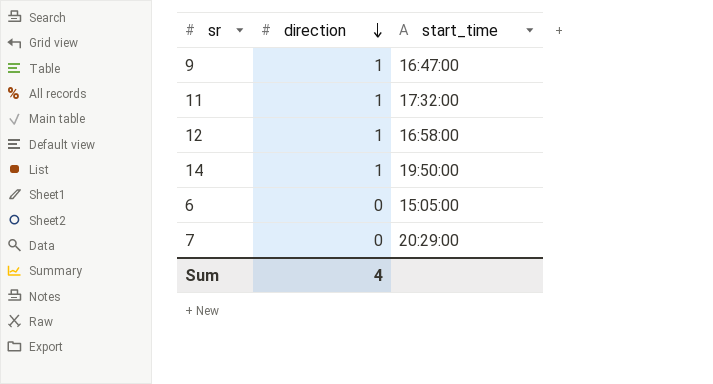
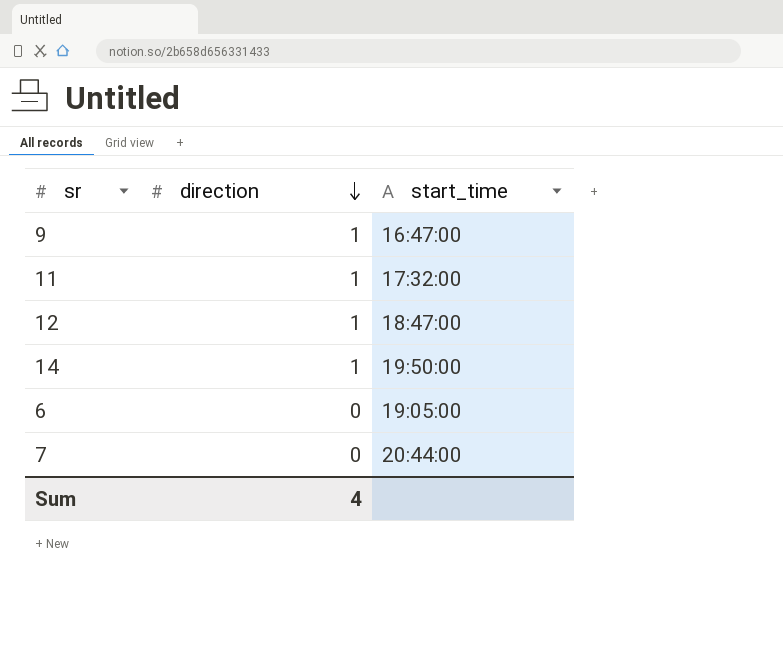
12 | start_time: 16:58:00 -> 18:47:00
6 | start_time: 15:05:00 -> 19:05:00
7 | start_time: 20:29:00 -> 20:44:00

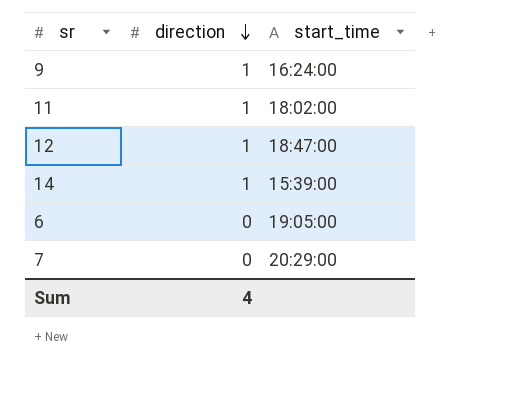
9 | start_time: 16:47:00 -> 16:24:00
11 | start_time: 17:32:00 -> 18:02:00
14 | start_time: 19:50:00 -> 15:39:00
7 | start_time: 20:44:00 -> 20:29:00

